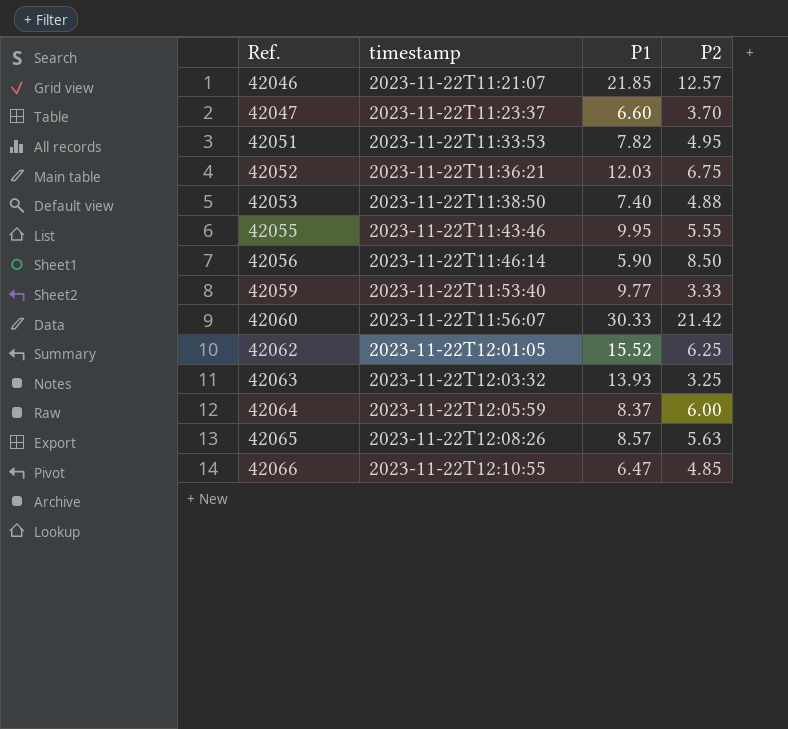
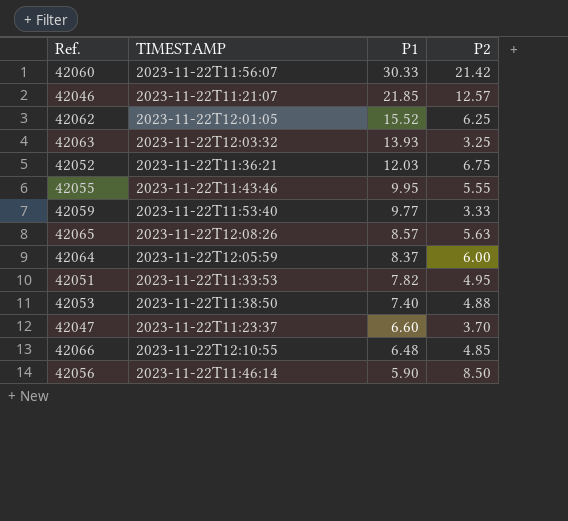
row order: Ref. ascending -> P1 descending
column name: timestamp -> TIMESTAMP
42066 | P1: 6.47 -> 6.48

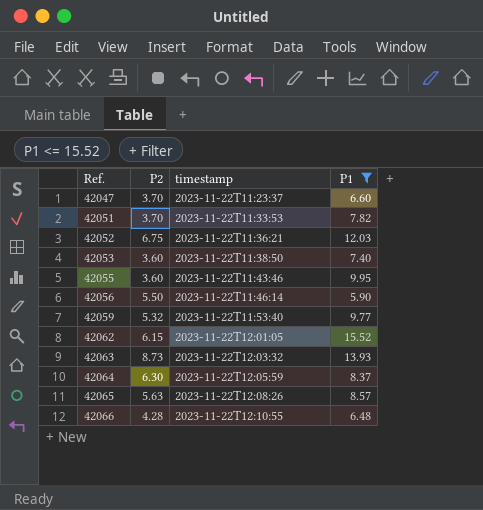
filter: none -> P1 <= 15.52
row order: P1 descending -> Ref. ascending
column P2 | position: 4 -> 2
column name: TIMESTAMP -> timestamp
42051 | P2: 4.95 -> 3.70
42053 | P2: 4.88 -> 3.60
42055 | P2: 5.55 -> 3.60
42056 | P2: 8.50 -> 5.50
42059 | P2: 3.33 -> 5.32
42062 | P2: 6.25 -> 6.15
42063 | P2: 3.25 -> 8.73
42064 | P2: 6.00 -> 6.30
42066 | P2: 4.85 -> 4.28

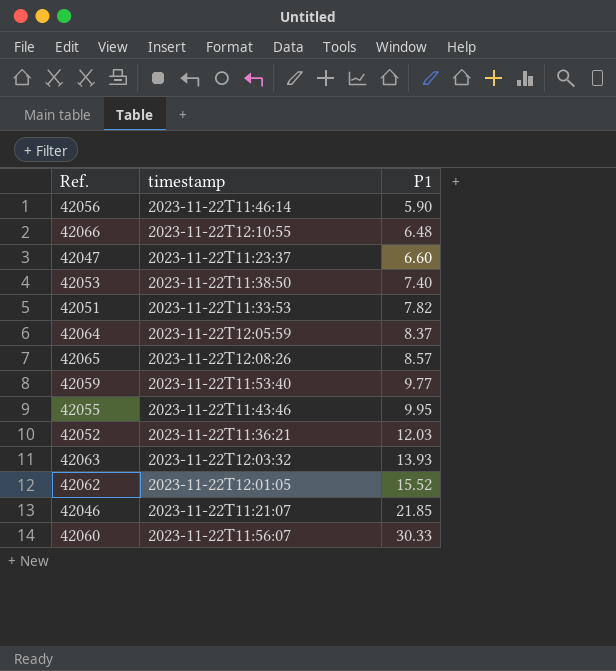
filter: P1 <= 15.52 -> none
row order: Ref. ascending -> P1 ascending
column P2 | position: 2 -> none

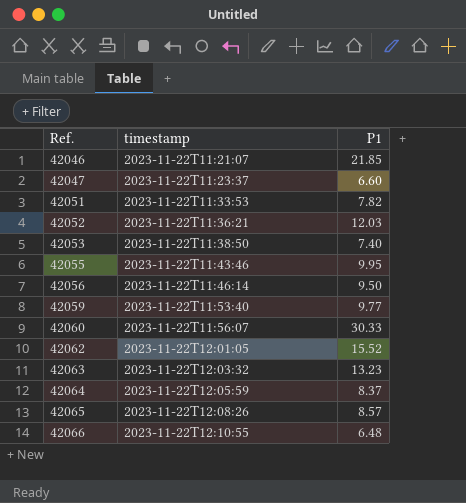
row order: P1 ascending -> Ref. ascending
42056 | P1: 5.90 -> 9.50
42063 | P1: 13.93 -> 13.23

